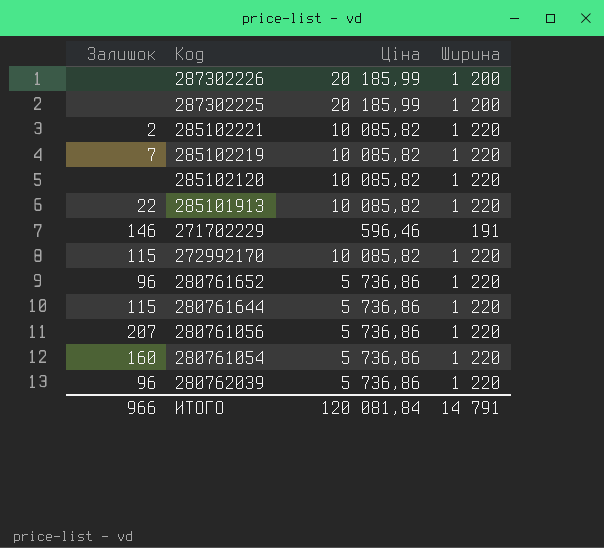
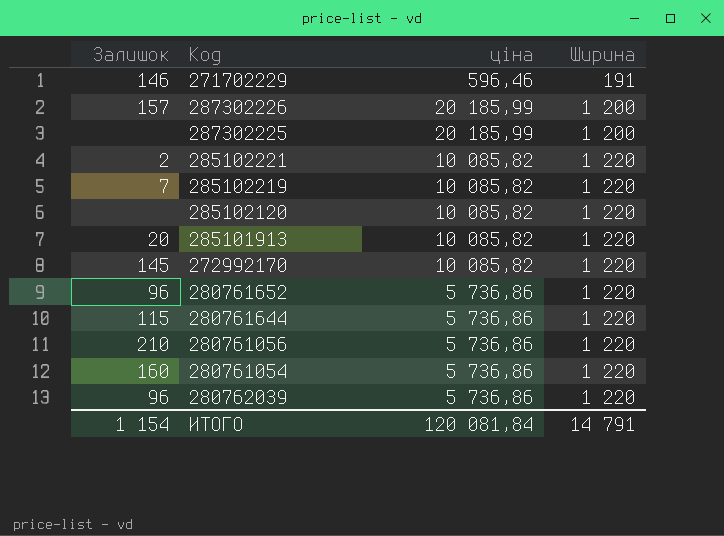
row order: none -> Ширина ascending
column name: Ціна -> ціна
287302226 | Залишок: none -> 157
285101913 | Залишок: 22 -> 20
272992170 | Залишок: 115 -> 145
280761056 | Залишок: 207 -> 210
ИТОГО | Залишок: 966 -> 1 154

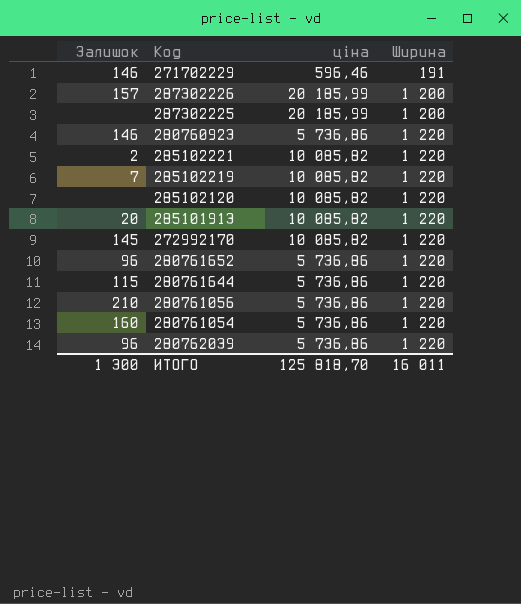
row 280760923: none -> 146 | 5 736,86 | 1 220
ИТОГО | Залишок: 1 154 -> 1 300
ИТОГО | ціна: 120 081,84 -> 125 818,70
ИТОГО | Ширина: 14 791 -> 16 011

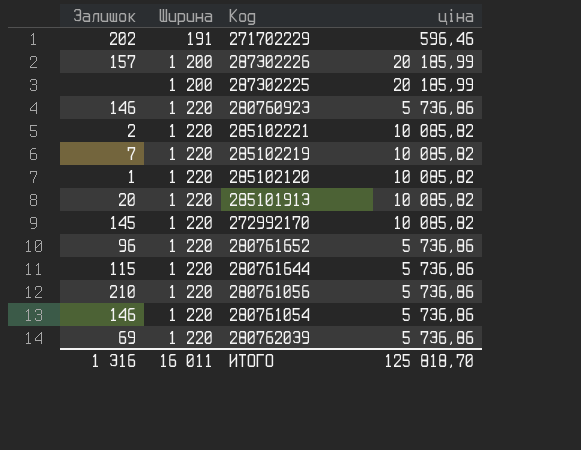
column Ширина | position: 4 -> 2
271702229 | Залишок: 146 -> 202
285102120 | Залишок: none -> 1
280761054 | Залишок: 160 -> 146
280762039 | Залишок: 96 -> 69
ИТОГО | Залишок: 1 300 -> 1 316

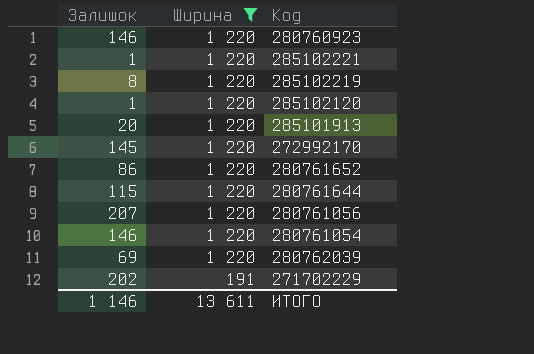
filter: none -> Ширина != 1 200
row order: Ширина ascending -> Ширина descending
column ціна | position: 4 -> none
285102221 | Залишок: 2 -> 1
285102219 | Залишок: 7 -> 8
280761652 | Залишок: 96 -> 86
280761056 | Залишок: 210 -> 207
ИТОГО | Залишок: 1 316 -> 1 146
ИТОГО | Ширина: 16 011 -> 13 611

